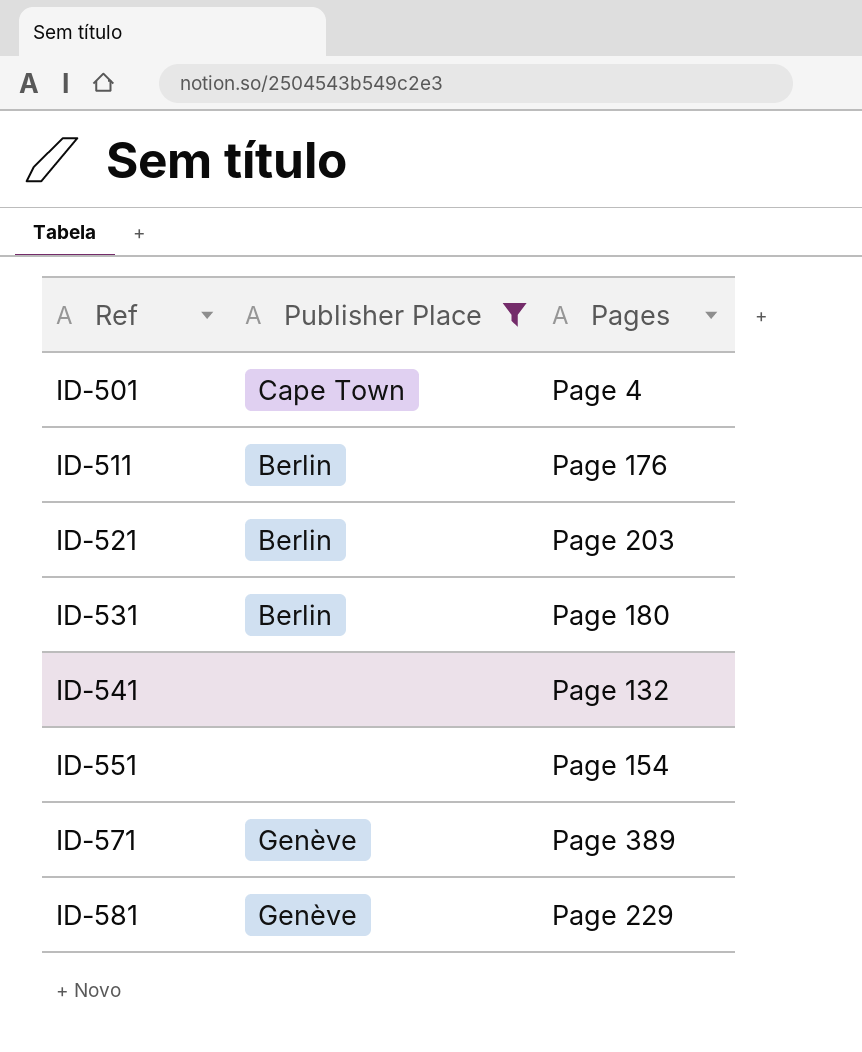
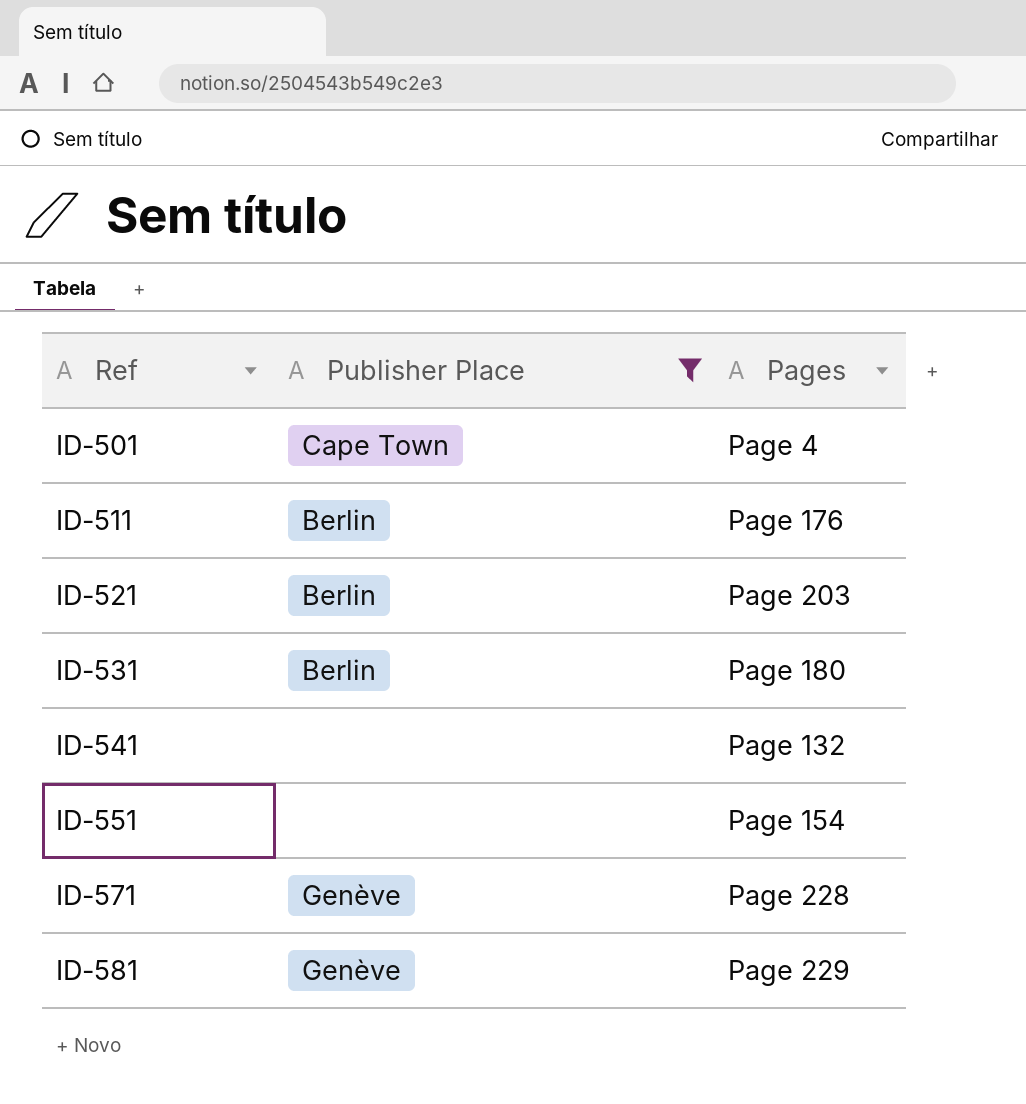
ID-571 | Pages: Page 389 -> Page 228

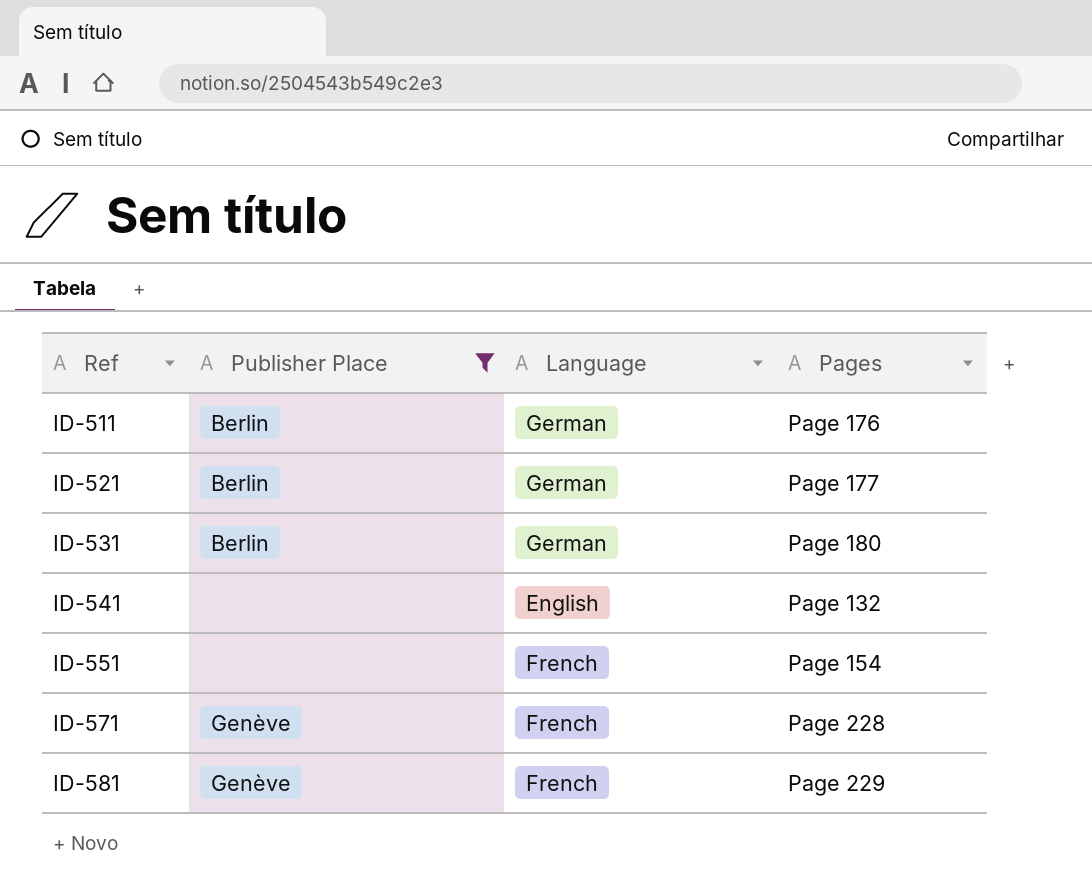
column Language | position: none -> 3
row ID-501: Cape Town | Page 4 -> none
ID-521 | Pages: Page 203 -> Page 177

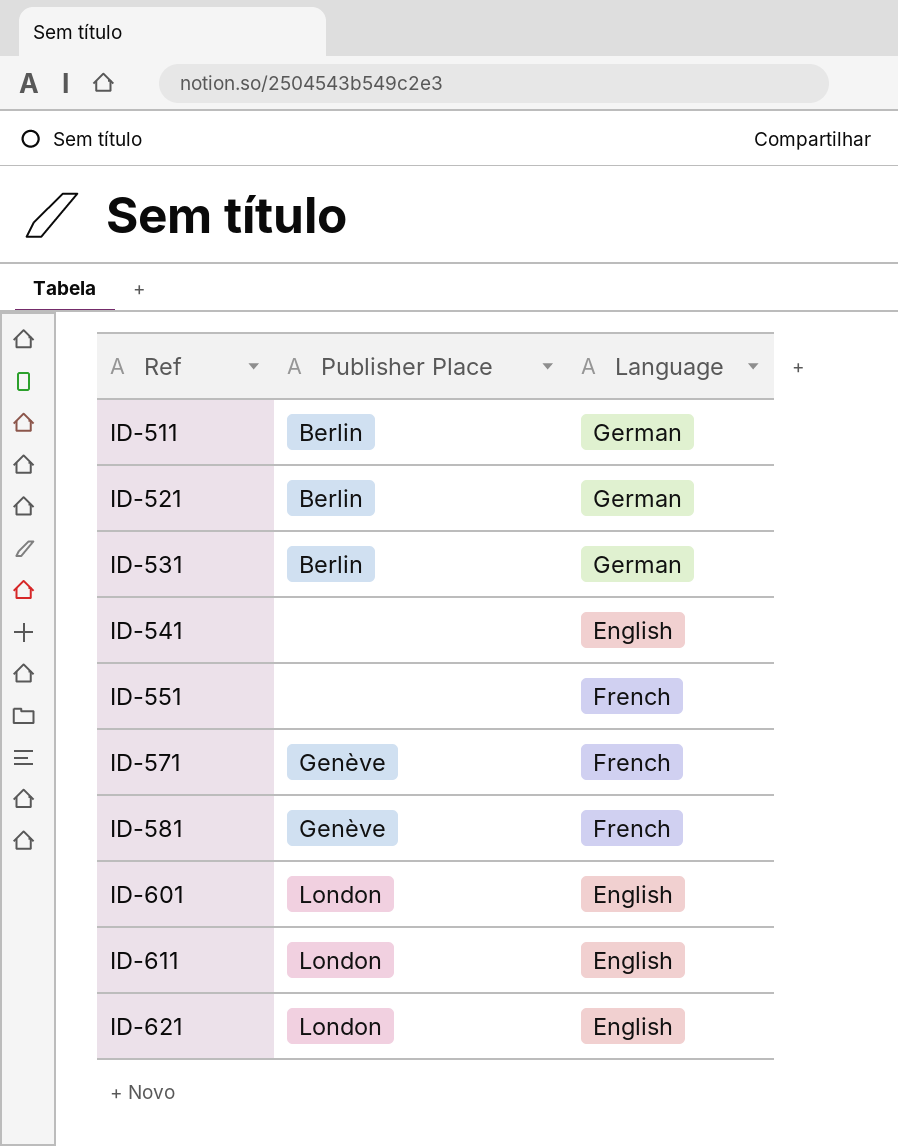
filter: Publisher Place != London -> none
column Pages | position: 4 -> none

